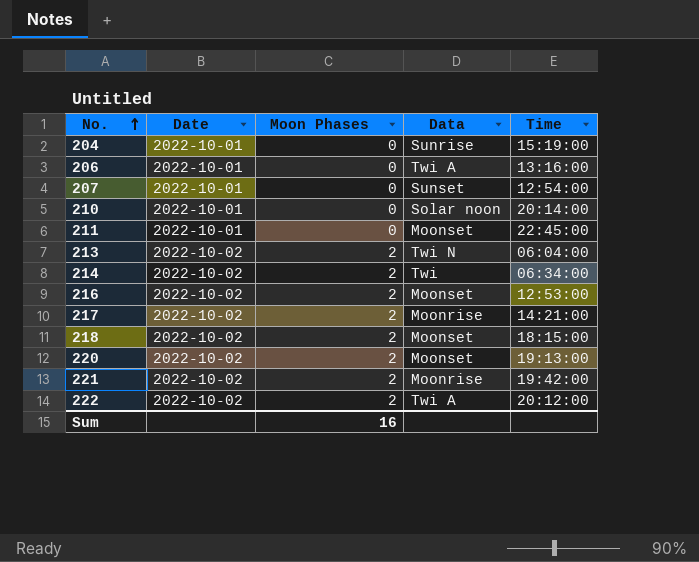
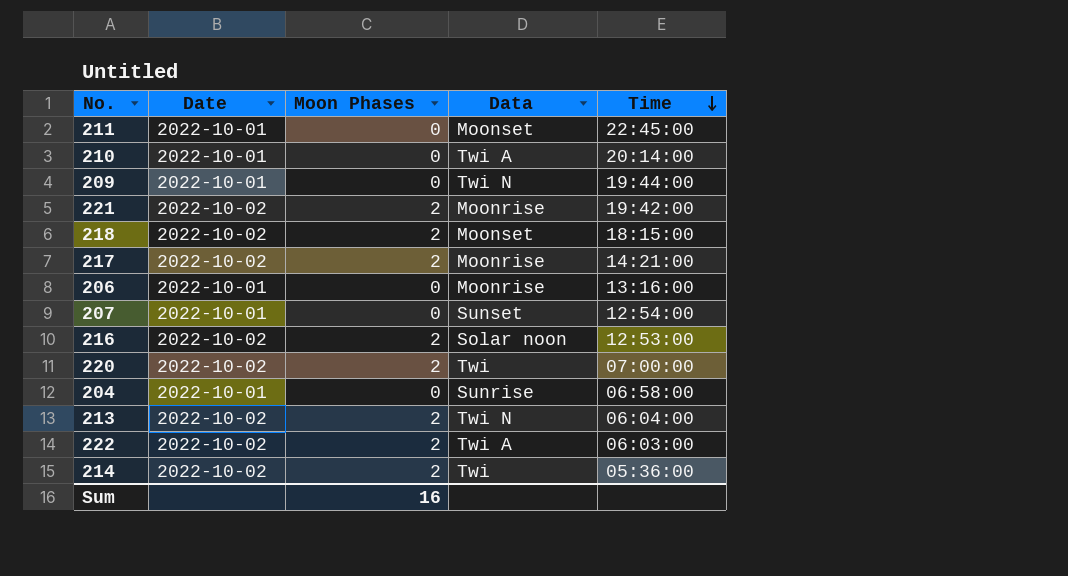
row order: No. ascending -> Time descending
210 | Data: Solar noon -> Twi A
row 209: none -> 2022-10-01 | 0 | Twi N | 19:44:00
206 | Data: Twi A -> Moonrise
216 | Data: Moonset -> Solar noon
220 | Data: Moonset -> Twi
220 | Time: 19:13:00 -> 07:00:00
204 | Time: 15:19:00 -> 06:58:00
222 | Time: 20:12:00 -> 06:03:00
214 | Time: 06:34:00 -> 05:36:00

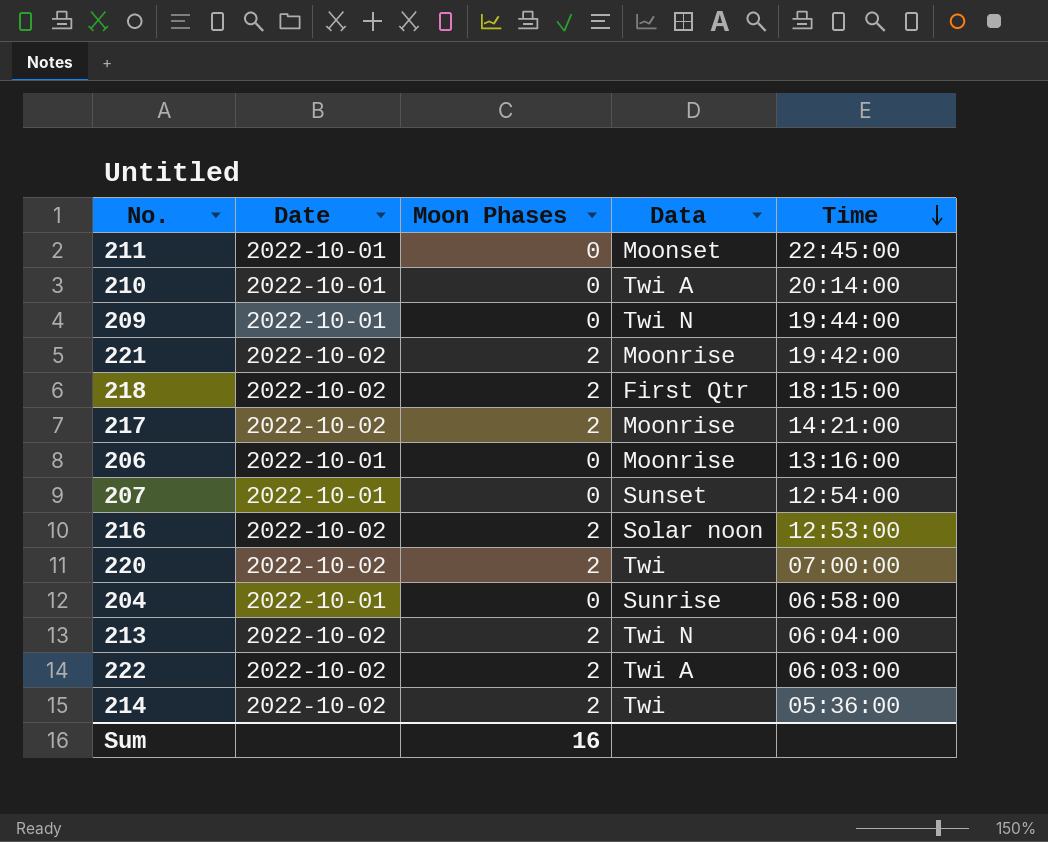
218 | Data: Moonset -> First Qtr

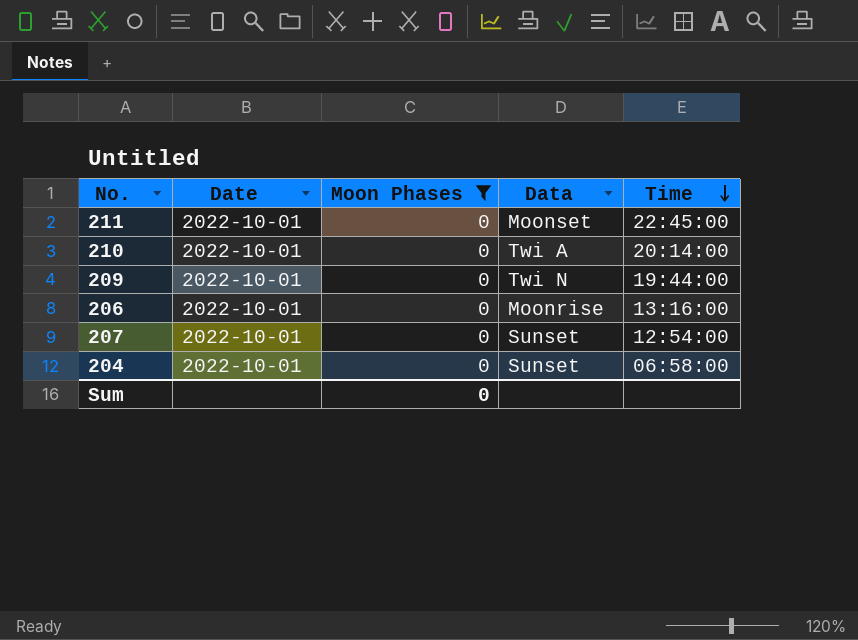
filter: none -> Moon Phases = 0
204 | Data: Sunrise -> Sunset
Sum | Moon Phases: 16 -> 0

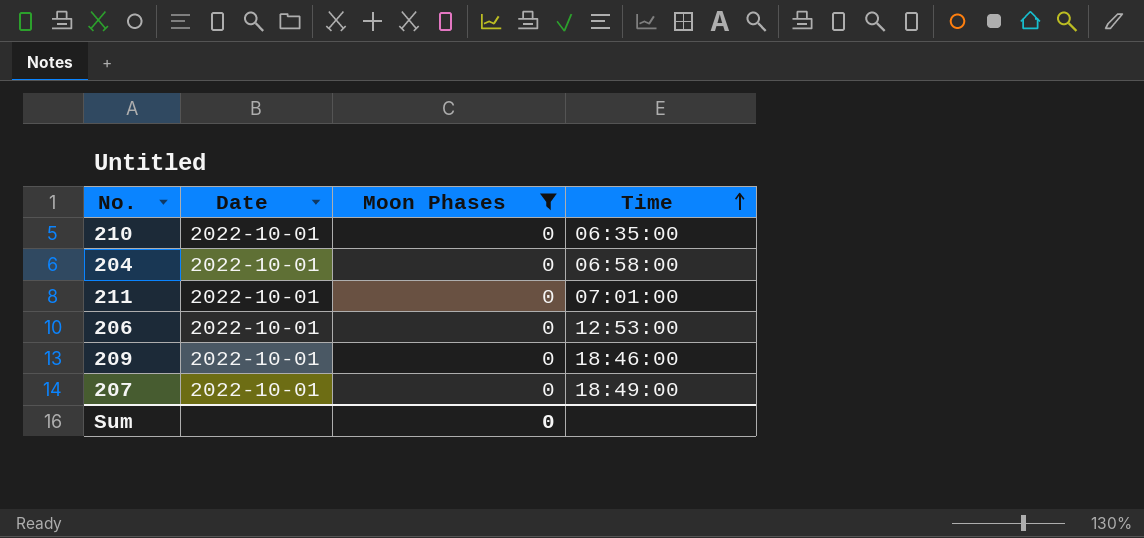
row order: Time descending -> Time ascending
column Data | position: 4 -> none
210 | Time: 20:14:00 -> 06:35:00
211 | Time: 22:45:00 -> 07:01:00
206 | Time: 13:16:00 -> 12:53:00
209 | Time: 19:44:00 -> 18:46:00
207 | Time: 12:54:00 -> 18:49:00

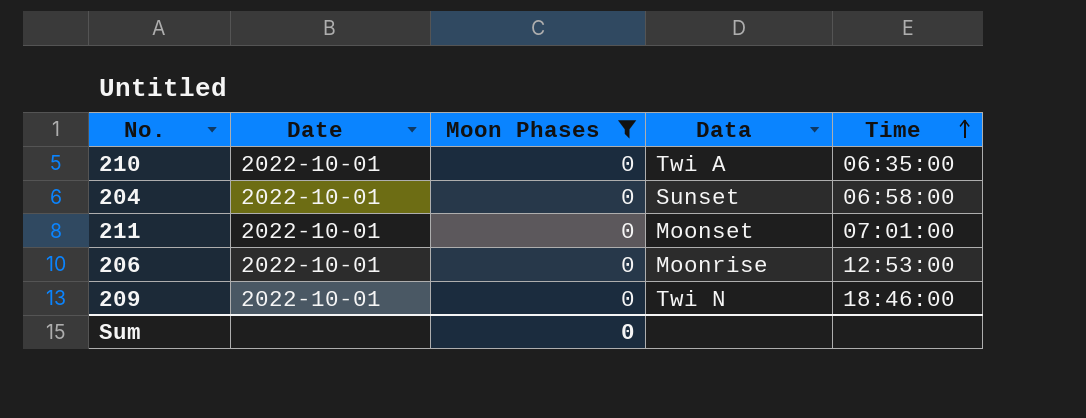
column Data | position: none -> 4
row 207: 2022-10-01 | 0 | 18:49:00 -> none

